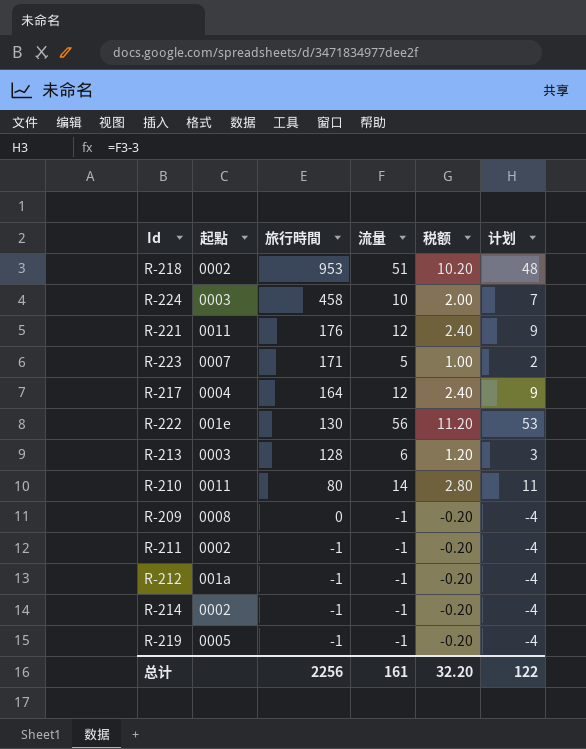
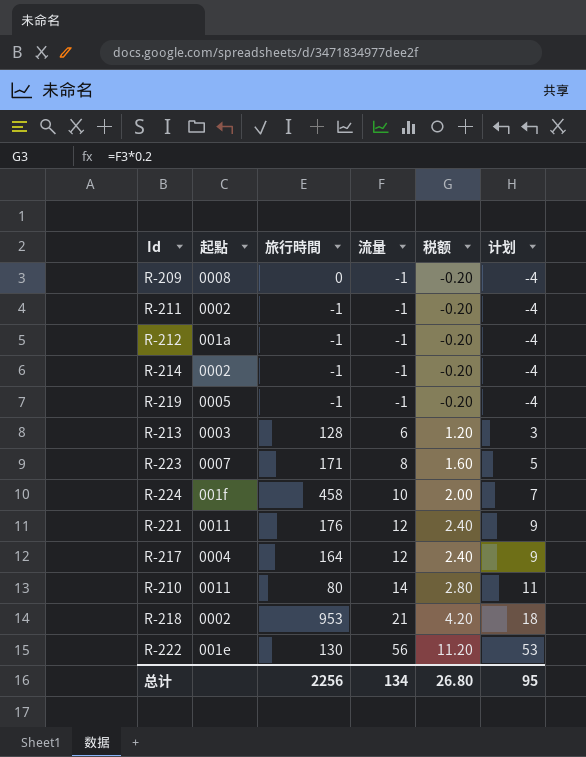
row order: 旅行時間 descending -> 流量 ascending
R-223 | 流量: 5 -> 8
R-223 | 税额: 1.00 -> 1.60
R-223 | 计划: 2 -> 5
R-224 | 起點: 0003 -> 001f
R-218 | 流量: 51 -> 21
R-218 | 税额: 10.20 -> 4.20
R-218 | 计划: 48 -> 18
总计 | 流量: 161 -> 134
总计 | 税额: 32.20 -> 26.80
总计 | 计划: 122 -> 95

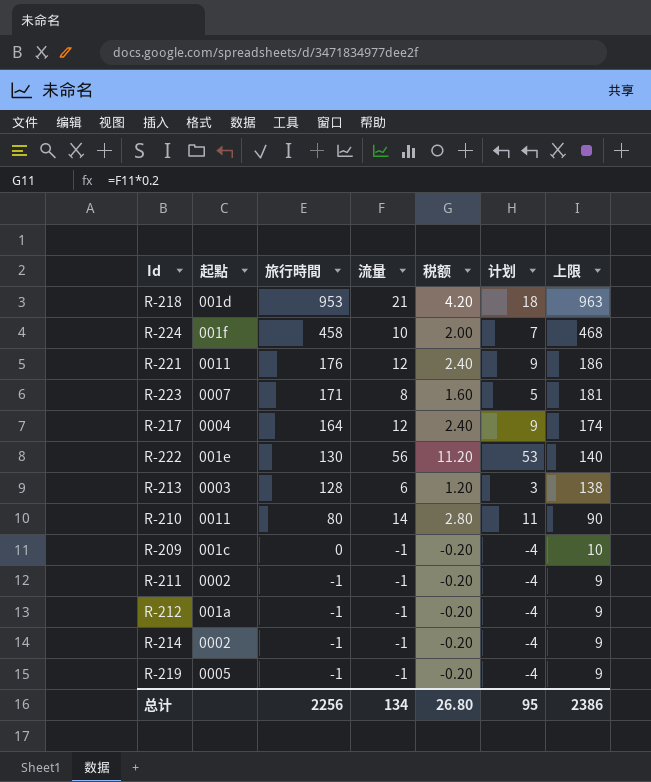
row order: 流量 ascending -> 旅行時間 descending
column 上限 | formula: none -> [旅行時間] + 10
R-218 | 起點: 0002 -> 001d
R-209 | 起點: 0008 -> 001c

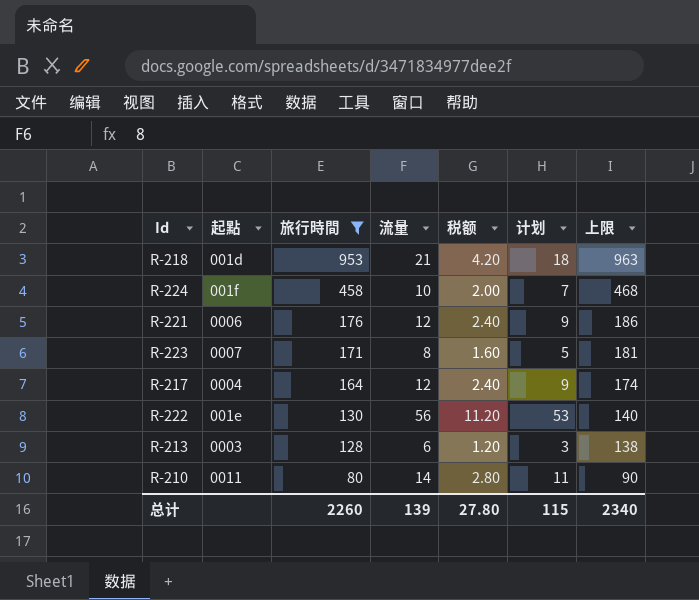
filter: none -> 旅行時間 >= 80
R-221 | 起點: 0011 -> 0006
总计 | 旅行時間: 2256 -> 2260
总计 | 流量: 134 -> 139
总计 | 税额: 26.80 -> 27.80
总计 | 计划: 95 -> 115
总计 | 上限: 2386 -> 2340

